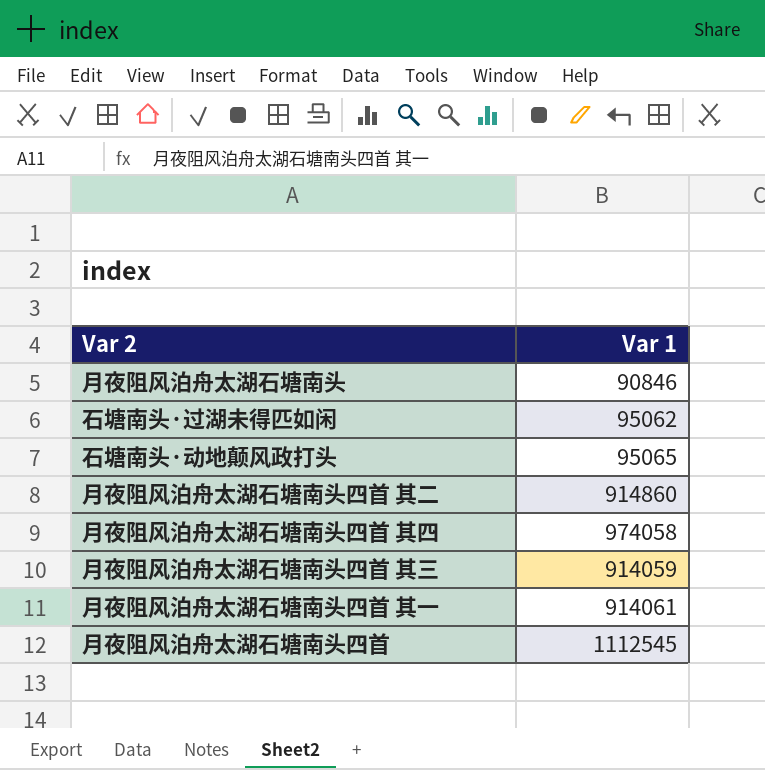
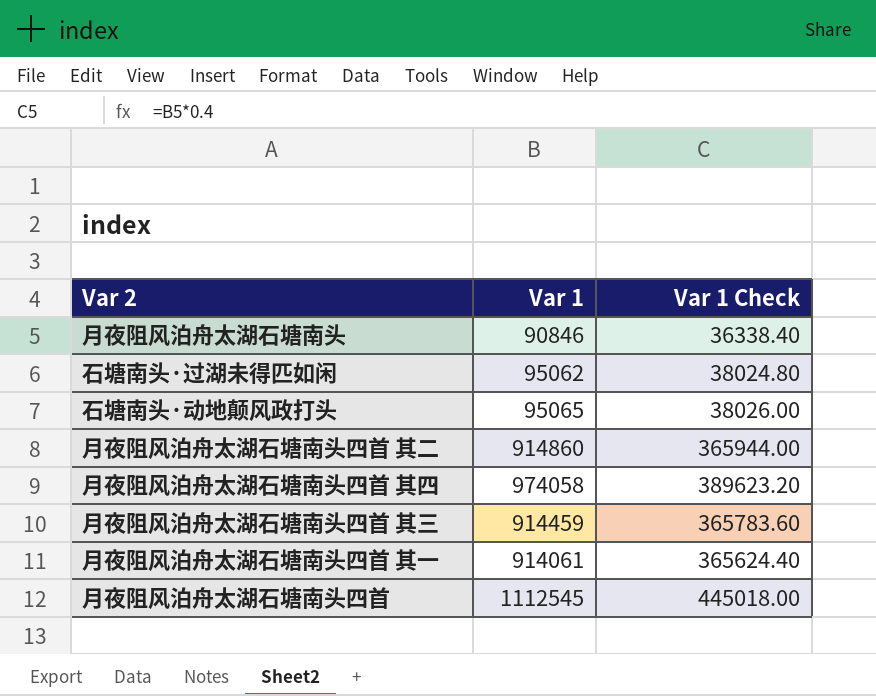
column Var 1 Check | formula: none -> [Var 1] * 0.4
月夜阻风泊舟太湖石塘南头四首 其三 | Var 1: 914059 -> 914459

